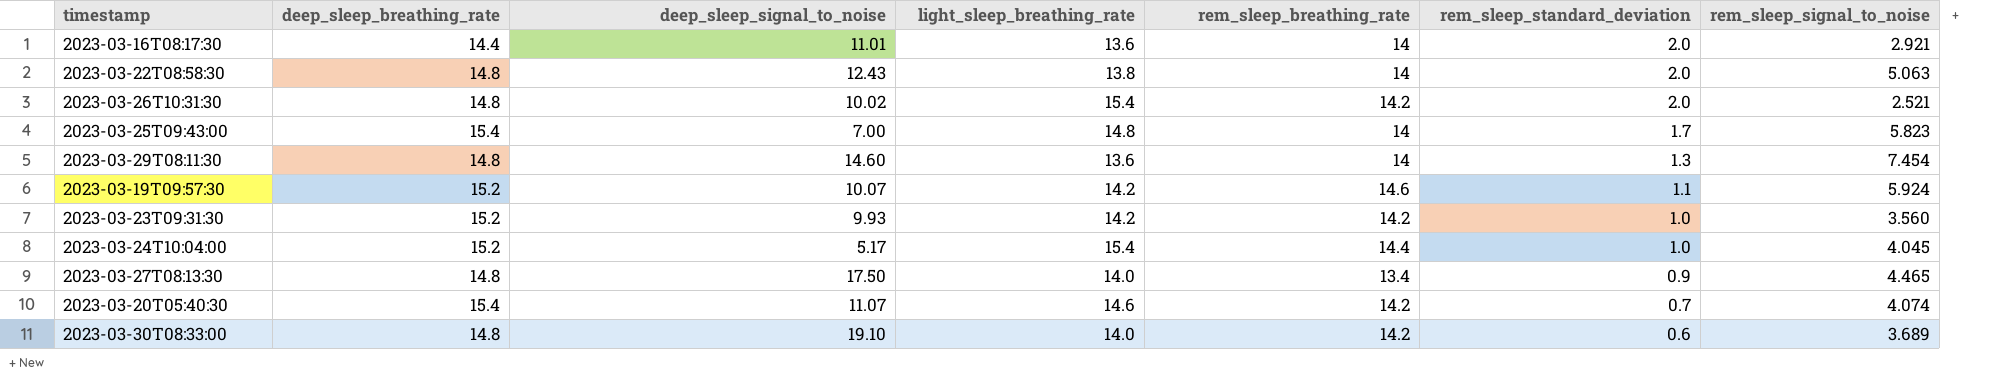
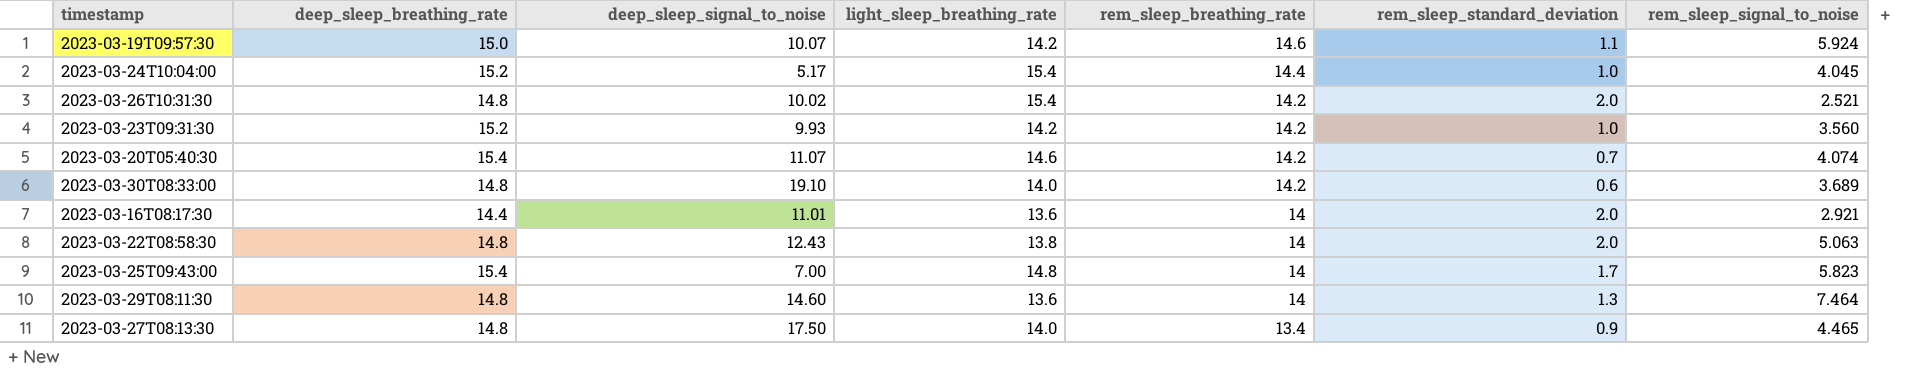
row order: rem_sleep_standard_deviation descending -> rem_sleep_breathing_rate descending
2023-03-19T09:57:30 | deep_sleep_breathing_rate: 15.2 -> 15.0
2023-03-29T08:11:30 | rem_sleep_signal_to_noise: 7.454 -> 7.464

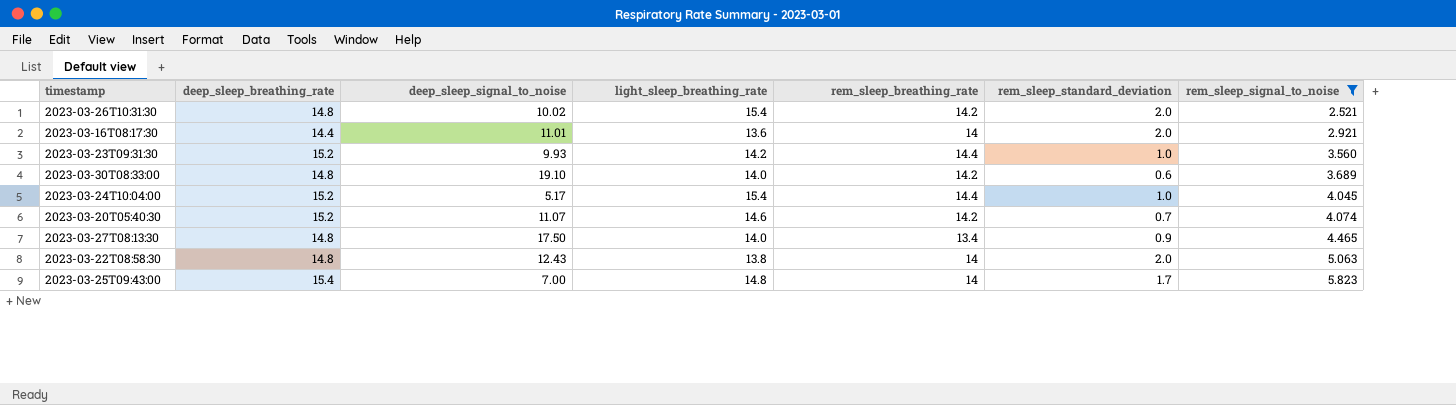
filter: none -> rem_sleep_signal_to_noise <= 5.823
row order: rem_sleep_breathing_rate descending -> rem_sleep_signal_to_noise ascending
2023-03-23T09:31:30 | rem_sleep_breathing_rate: 14.2 -> 14.4
2023-03-20T05:40:30 | deep_sleep_breathing_rate: 15.4 -> 15.2

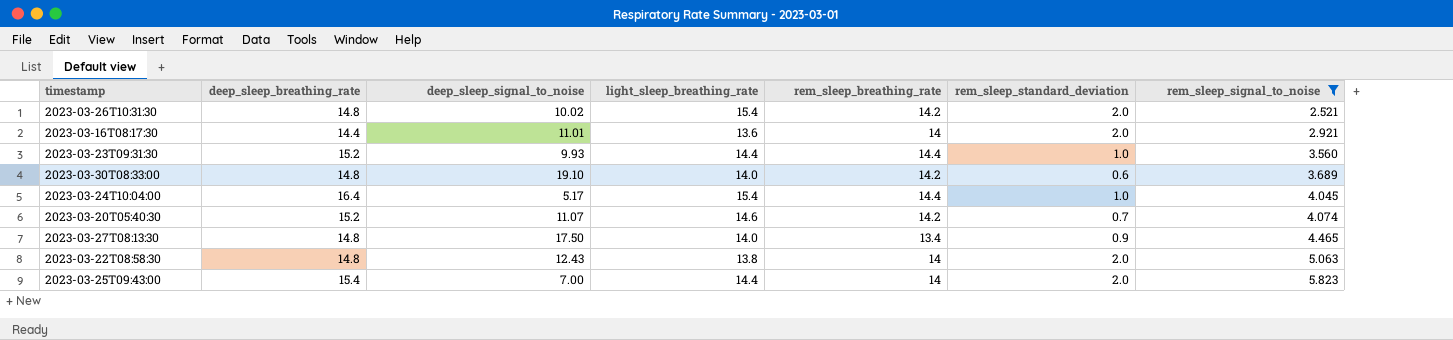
2023-03-23T09:31:30 | light_sleep_breathing_rate: 14.2 -> 14.4
2023-03-24T10:04:00 | deep_sleep_breathing_rate: 15.2 -> 16.4
2023-03-25T09:43:00 | light_sleep_breathing_rate: 14.8 -> 14.4
2023-03-25T09:43:00 | rem_sleep_standard_deviation: 1.7 -> 2.0

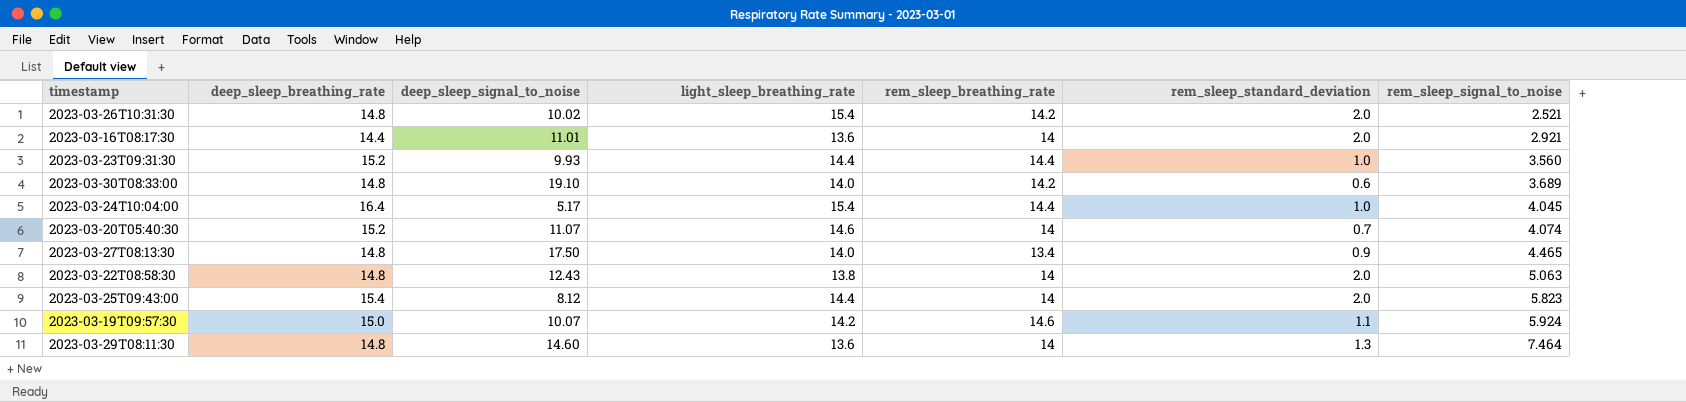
filter: rem_sleep_signal_to_noise <= 5.823 -> none
2023-03-20T05:40:30 | rem_sleep_breathing_rate: 14.2 -> 14
2023-03-25T09:43:00 | deep_sleep_signal_to_noise: 7.00 -> 8.12

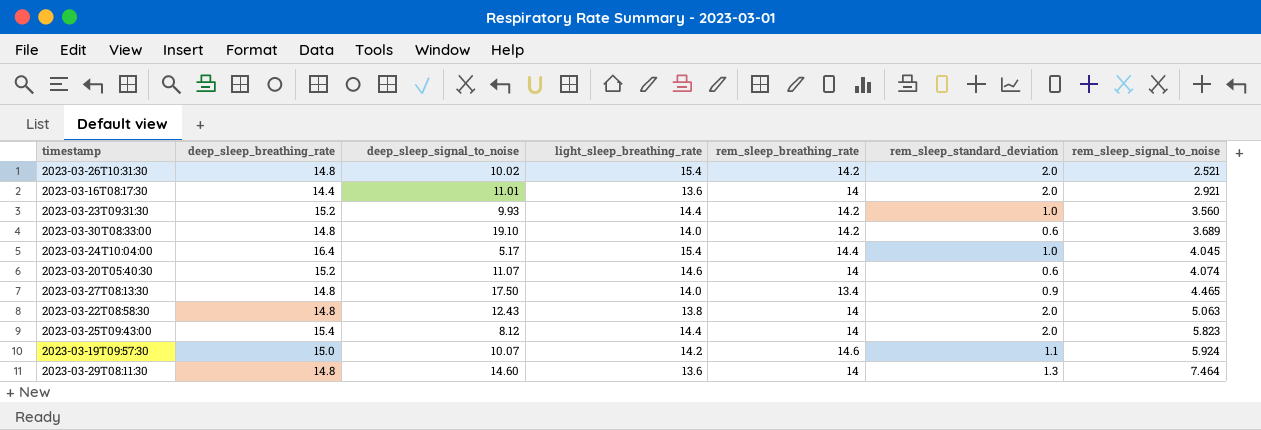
2023-03-23T09:31:30 | rem_sleep_breathing_rate: 14.4 -> 14.2
2023-03-20T05:40:30 | rem_sleep_standard_deviation: 0.7 -> 0.6

